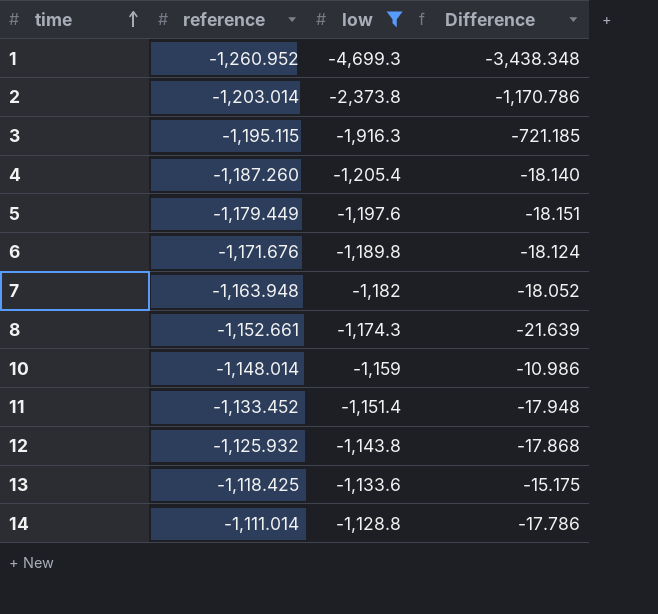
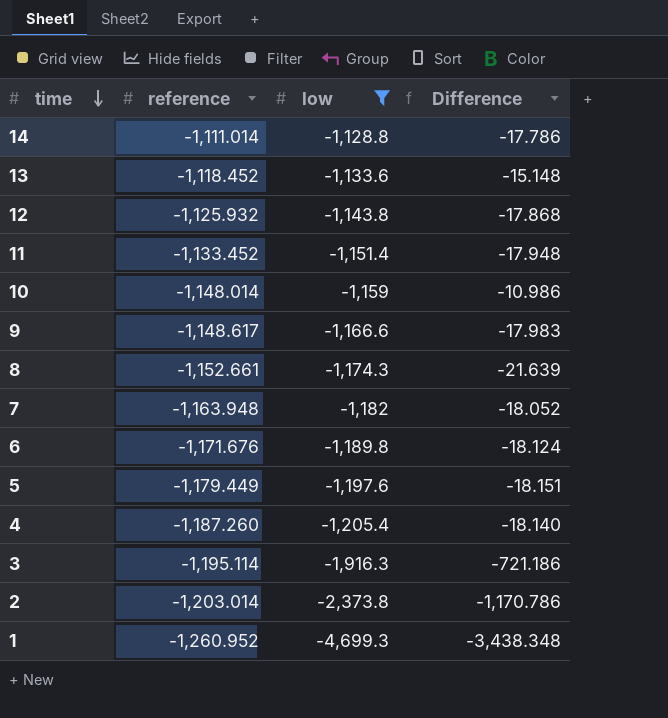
row order: time ascending -> time descending
13 | reference: -1,118.425 -> -1,118.452
13 | Difference: -15.175 -> -15.148
row 9: none -> -1,148.617 | -1,166.6 | -17.983
3 | reference: -1,195.115 -> -1,195.114
3 | Difference: -721.185 -> -721.186

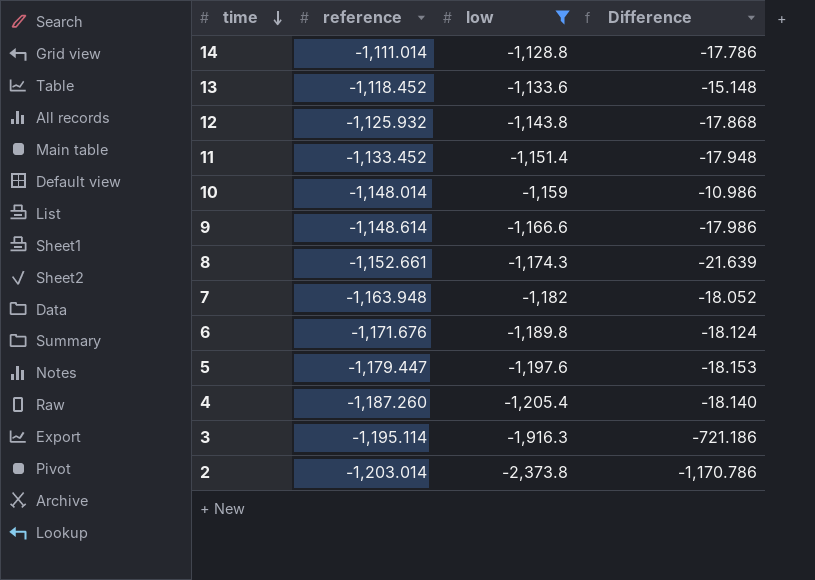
row 1: -1,260.952 | -4,699.3 | -3,438.348 -> none
9 | reference: -1,148.617 -> -1,148.614
9 | Difference: -17.983 -> -17.986
5 | reference: -1,179.449 -> -1,179.447
5 | Difference: -18.151 -> -18.153

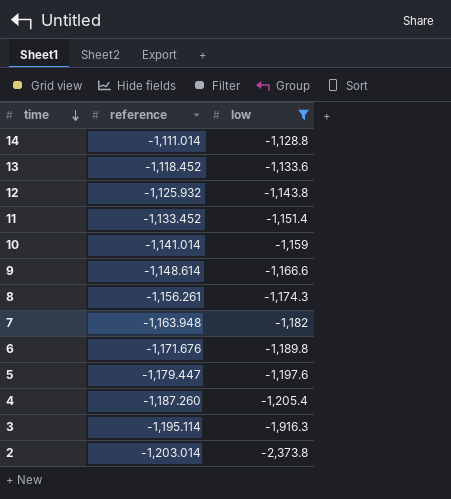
column Difference | formula: [low] - [reference] -> none
10 | reference: -1,148.014 -> -1,141.014
8 | reference: -1,152.661 -> -1,156.261

